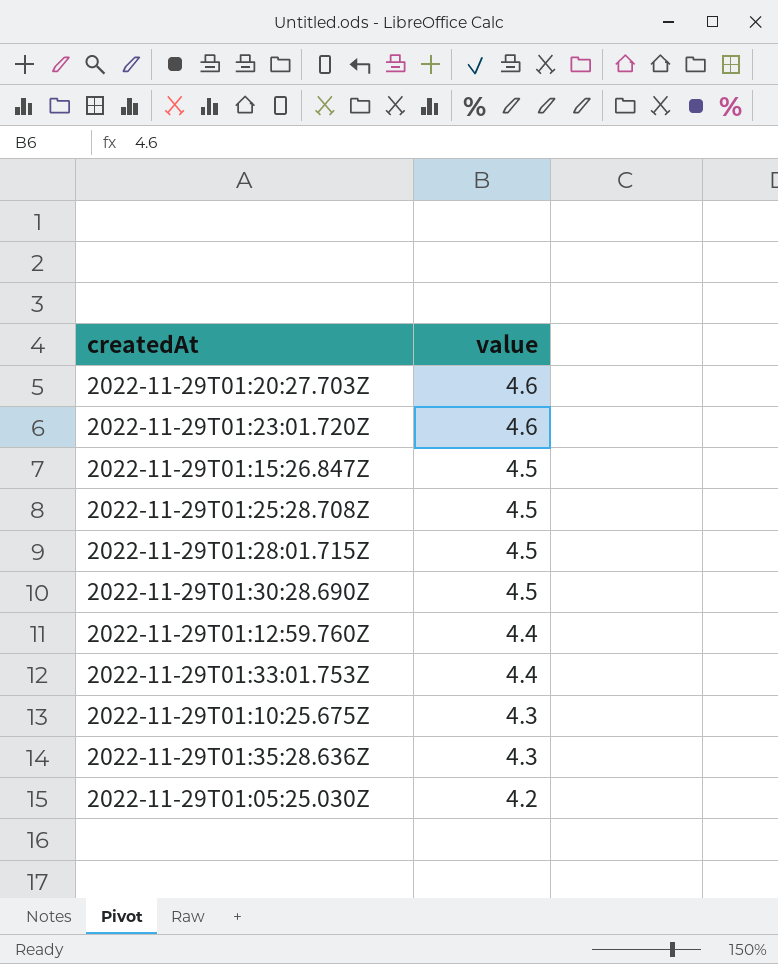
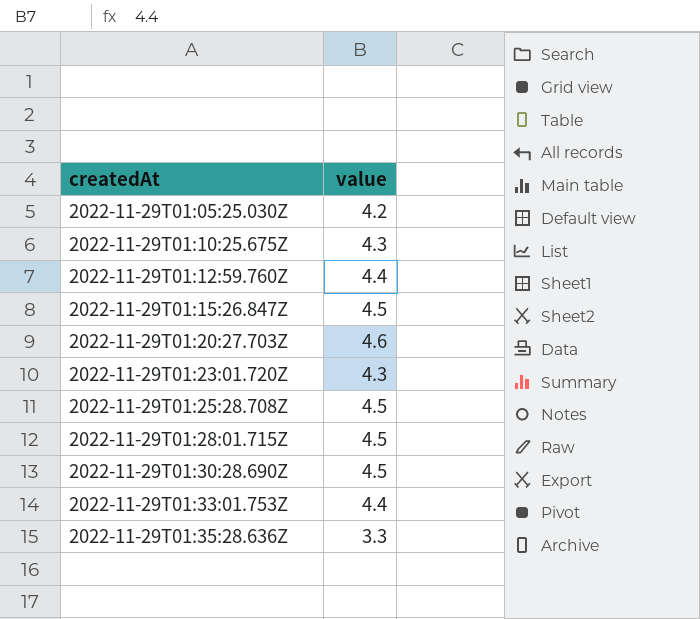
row order: value descending -> createdAt ascending
2022-11-29T01:23:01.720Z | value: 4.6 -> 4.3
2022-11-29T01:35:28.636Z | value: 4.3 -> 3.3

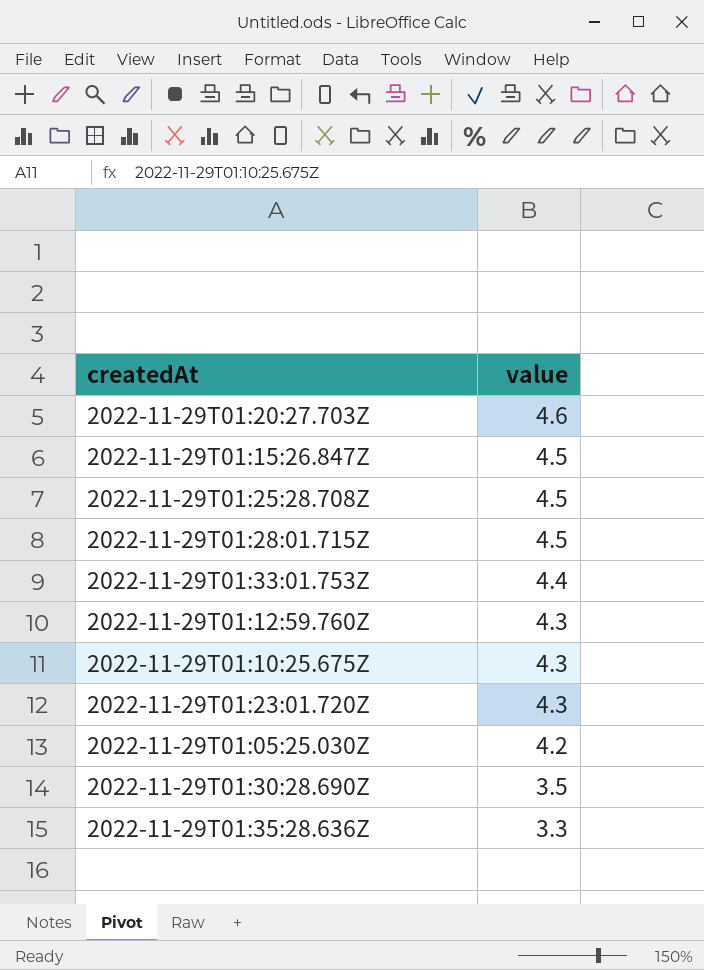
row order: createdAt ascending -> value descending
2022-11-29T01:12:59.760Z | value: 4.4 -> 4.3
2022-11-29T01:30:28.690Z | value: 4.5 -> 3.5

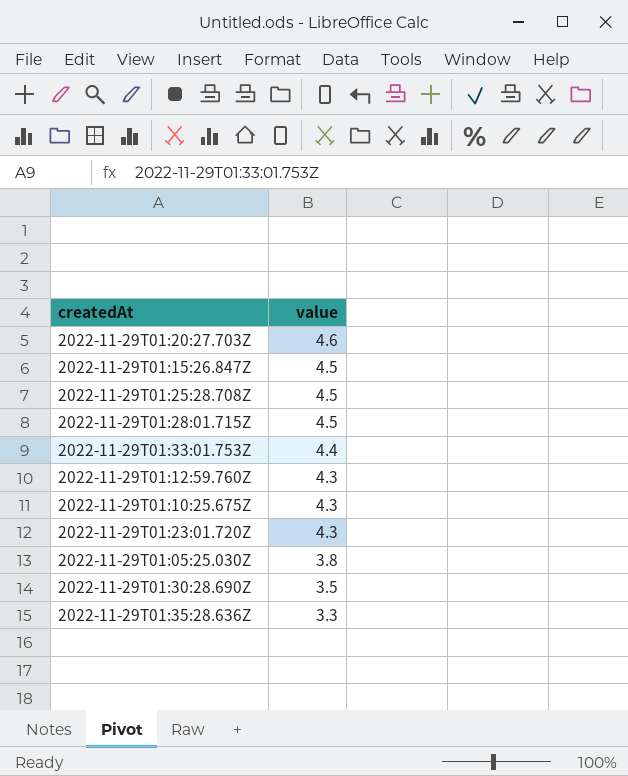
2022-11-29T01:05:25.030Z | value: 4.2 -> 3.8

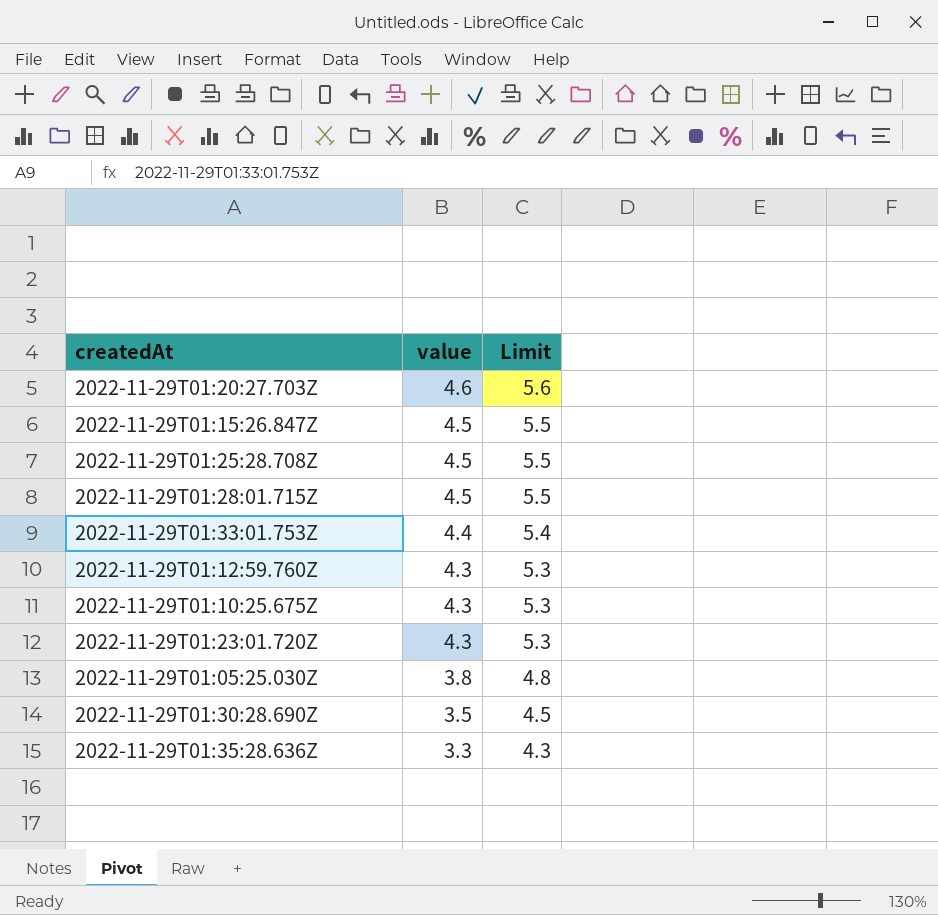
column Limit | formula: none -> [value] + 1

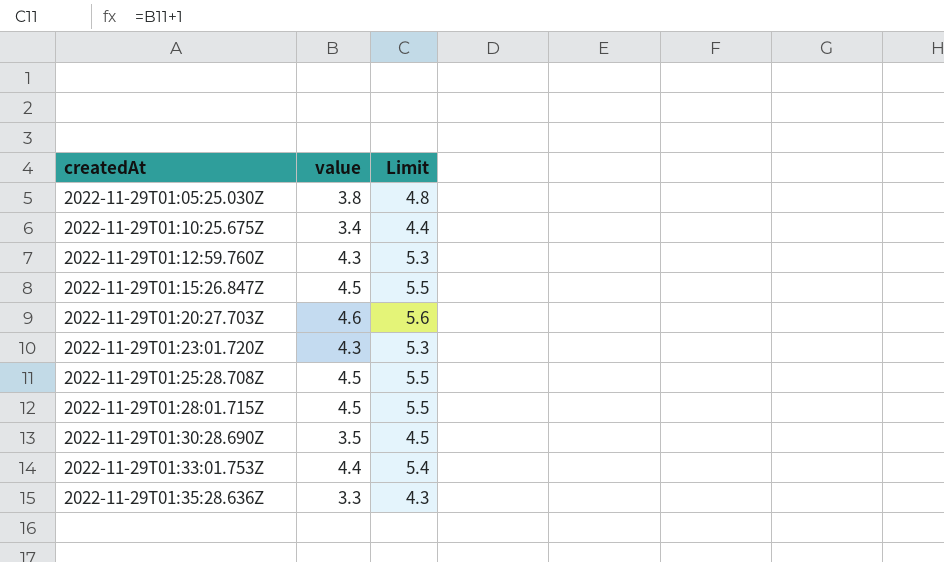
row order: value descending -> createdAt ascending
2022-11-29T01:10:25.675Z | value: 4.3 -> 3.4
2022-11-29T01:10:25.675Z | Limit: 5.3 -> 4.4

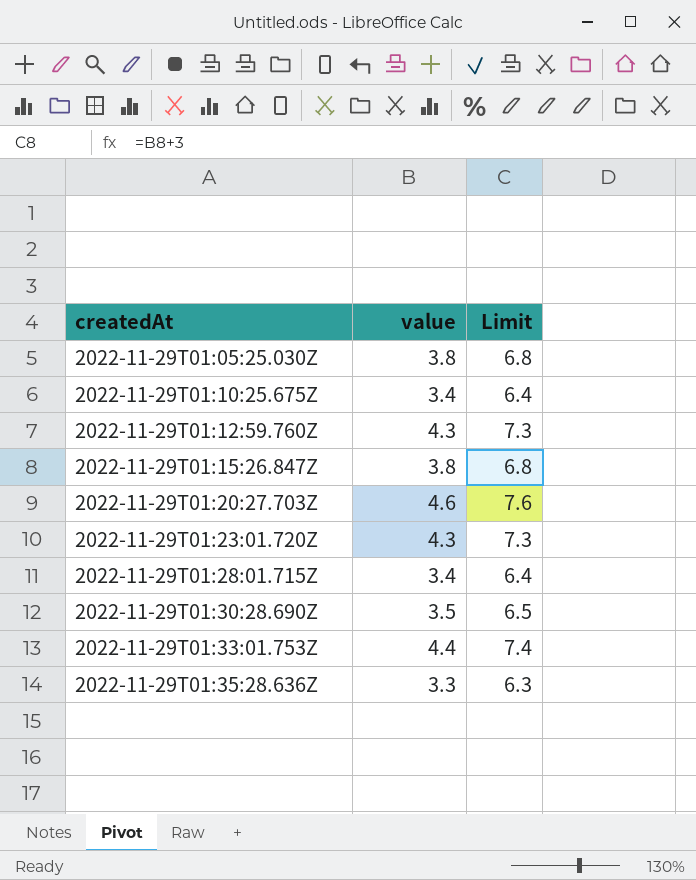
column Limit | formula: [value] + 1 -> [value] + 3
row 2022-11-29T01:25:28.708Z: 4.5 | 5.5 -> none
2022-11-29T01:15:26.847Z | value: 4.5 -> 3.8
2022-11-29T01:28:01.715Z | value: 4.5 -> 3.4

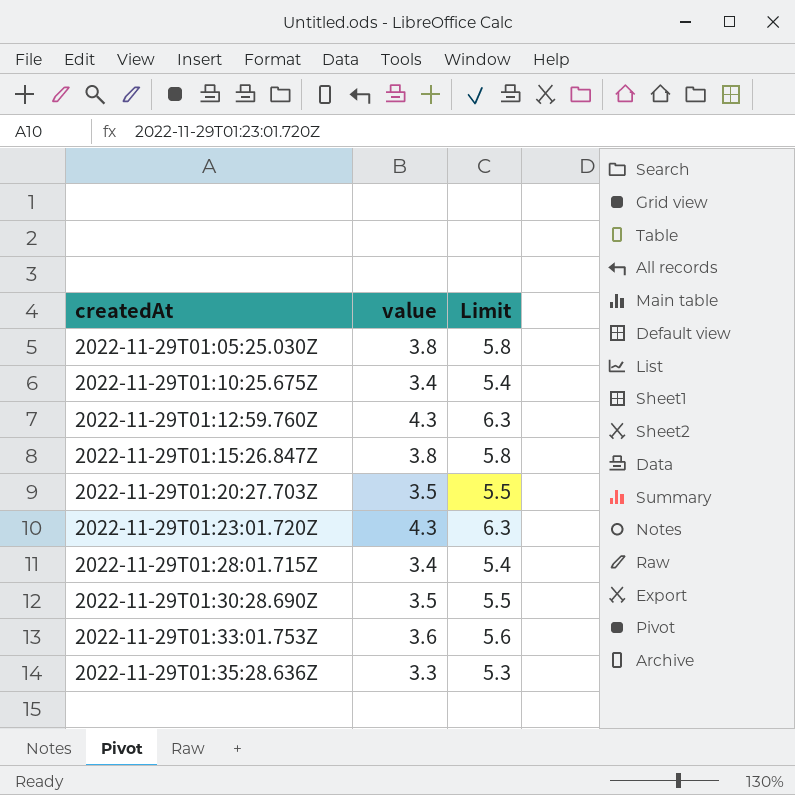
column Limit | formula: [value] + 3 -> [value] + 2
2022-11-29T01:20:27.703Z | value: 4.6 -> 3.5
2022-11-29T01:33:01.753Z | value: 4.4 -> 3.6

